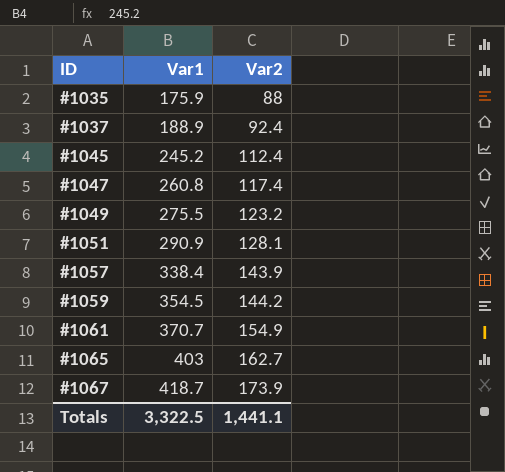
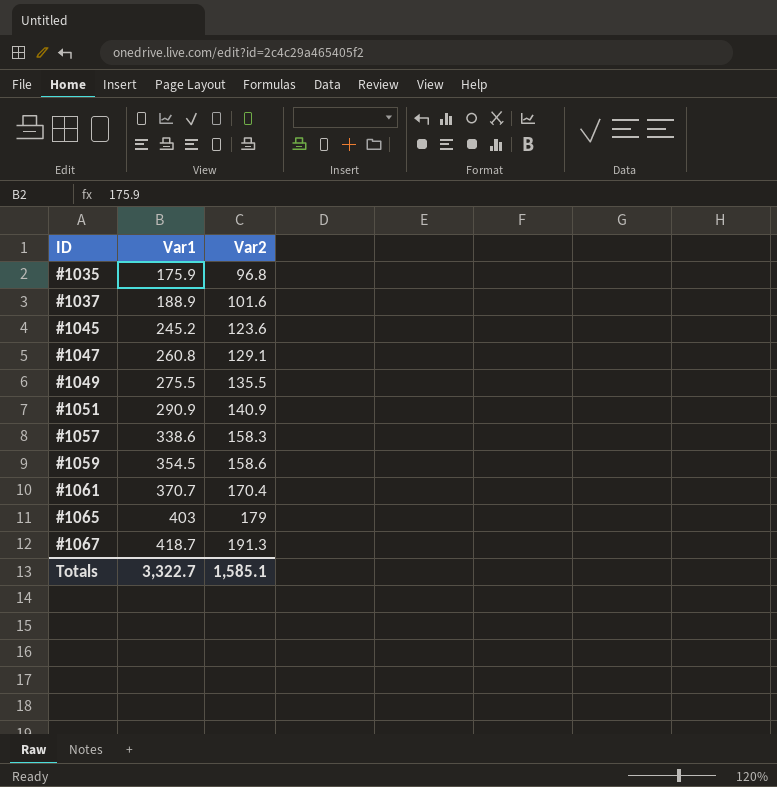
#1035 | Var2: 88 -> 96.8
#1037 | Var2: 92.4 -> 101.6
#1045 | Var2: 112.4 -> 123.6
#1047 | Var2: 117.4 -> 129.1
#1049 | Var2: 123.2 -> 135.5
#1051 | Var2: 128.1 -> 140.9
#1057 | Var1: 338.4 -> 338.6
#1057 | Var2: 143.9 -> 158.3
#1059 | Var2: 144.2 -> 158.6
#1061 | Var2: 154.9 -> 170.4
#1065 | Var2: 162.7 -> 179
#1067 | Var2: 173.9 -> 191.3
Totals | Var1: 3,322.5 -> 3,322.7
Totals | Var2: 1,441.1 -> 1,585.1

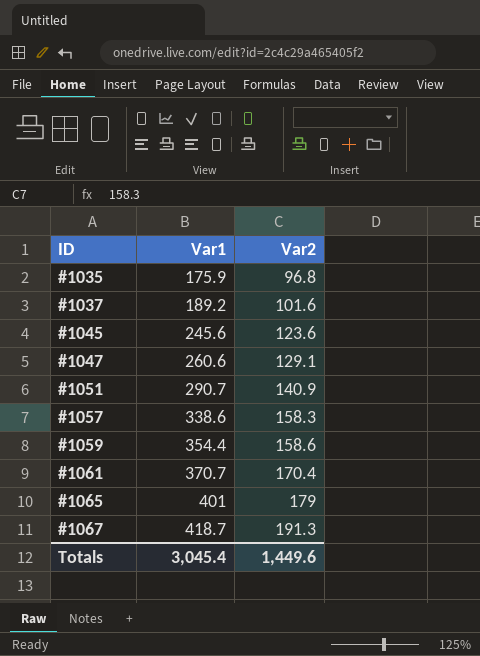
row #1049: 275.5 | 135.5 -> none
#1037 | Var1: 188.9 -> 189.2
#1045 | Var1: 245.2 -> 245.6
#1047 | Var1: 260.8 -> 260.6
#1051 | Var1: 290.9 -> 290.7
#1059 | Var1: 354.5 -> 354.4
#1065 | Var1: 403 -> 401
Totals | Var1: 3,322.7 -> 3,045.4
Totals | Var2: 1,585.1 -> 1,449.6

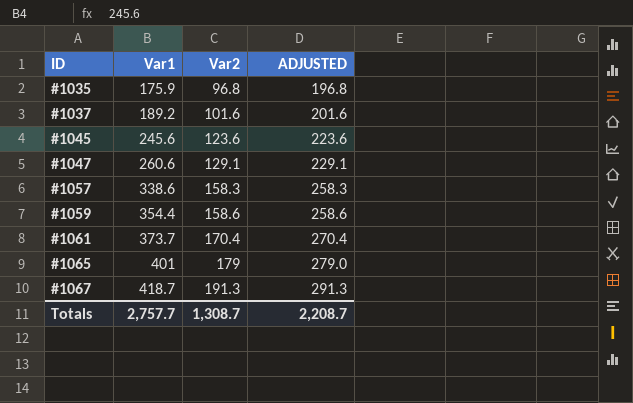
column ADJUSTED | formula: none -> [Var2] + 100
row #1051: 290.7 | 140.9 -> none
#1061 | Var1: 370.7 -> 373.7
Totals | Var1: 3,045.4 -> 2,757.7
Totals | Var2: 1,449.6 -> 1,308.7

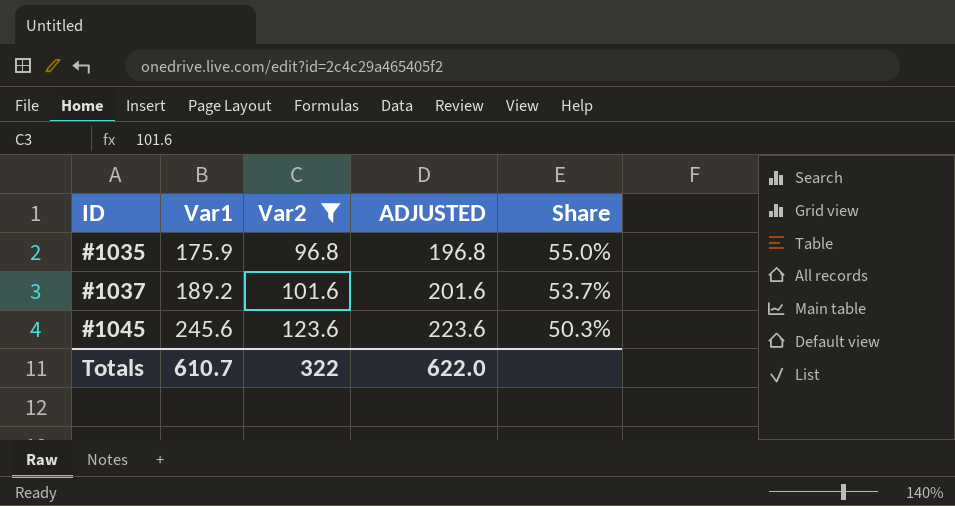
filter: none -> Var2 <= 123.6
column Share | formula: none -> [Var2] / [Var1]
Totals | Var1: 2,757.7 -> 610.7
Totals | Var2: 1,308.7 -> 322
Totals | ADJUSTED: 2,208.7 -> 622.0

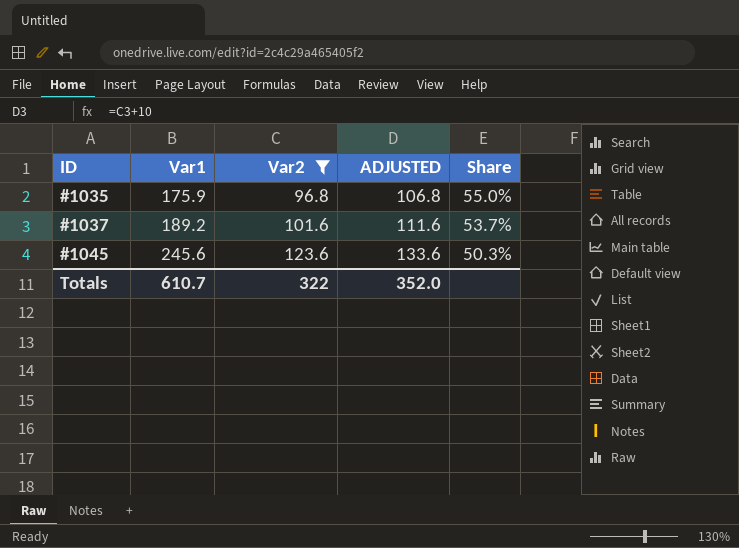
column ADJUSTED | formula: [Var2] + 100 -> [Var2] + 10
Totals | ADJUSTED: 622.0 -> 352.0

